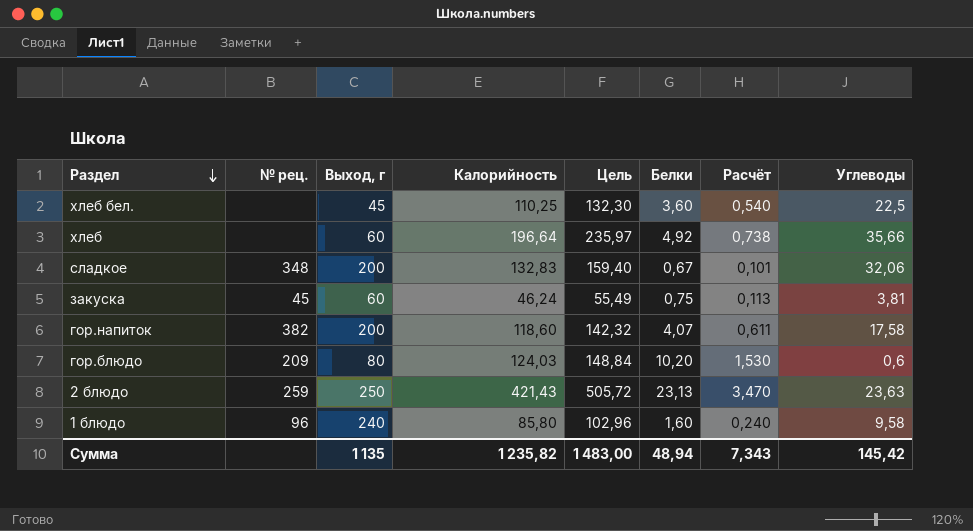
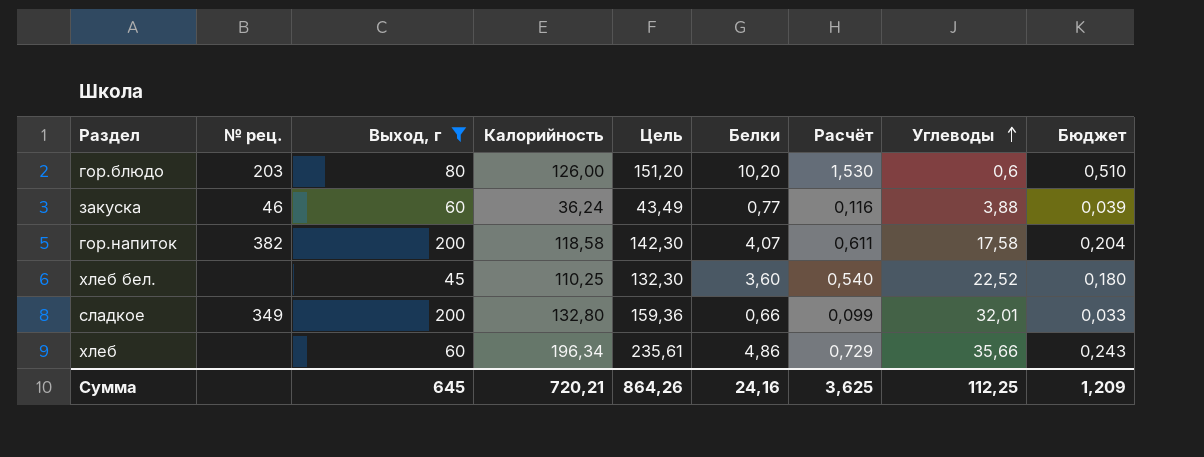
filter: none -> Выход, г <= 200
row order: Раздел descending -> Углеводы ascending
column Бюджет | formula: none -> [Белки] * 0,05
гор.блюдо | № рец.: 209 -> 203
гор.блюдо | Калорийность: 124,03 -> 126,00
гор.блюдо | Цель: 148,84 -> 151,20
закуска | № рец.: 45 -> 46
закуска | Калорийность: 46,24 -> 36,24
закуска | Цель: 55,49 -> 43,49
закуска | Белки: 0,75 -> 0,77
закуска | Расчёт: 0,113 -> 0,116
закуска | Углеводы: 3,81 -> 3,88
гор.напиток | Калорийность: 118,60 -> 118,58
гор.напиток | Цель: 142,32 -> 142,30
хлеб бел. | Углеводы: 22,5 -> 22,52
сладкое | № рец.: 348 -> 349
сладкое | Калорийность: 132,83 -> 132,80
сладкое | Цель: 159,40 -> 159,36
сладкое | Белки: 0,67 -> 0,66
сладкое | Расчёт: 0,101 -> 0,099
сладкое | Углеводы: 32,06 -> 32,01
хлеб | Калорийность: 196,64 -> 196,34
хлеб | Цель: 235,97 -> 235,61
хлеб | Белки: 4,92 -> 4,86
хлеб | Расчёт: 0,738 -> 0,729
Сумма | Выход, г: 1 135 -> 645
Сумма | Калорийность: 1 235,82 -> 720,21
Сумма | Цель: 1 483,00 -> 864,26
Сумма | Белки: 48,94 -> 24,16
Сумма | Расчёт: 7,343 -> 3,625
Сумма | Углеводы: 145,42 -> 112,25

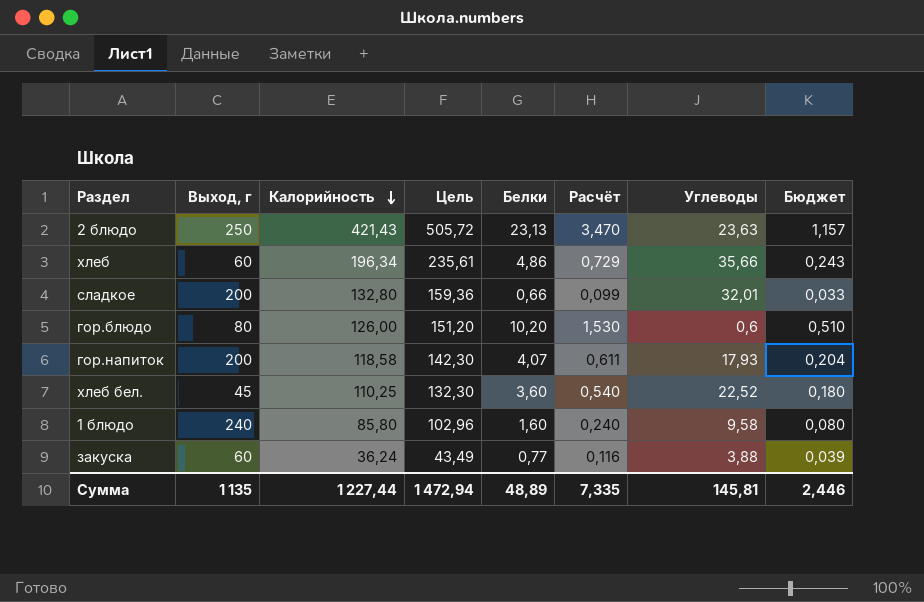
filter: Выход, г <= 200 -> none
row order: Углеводы ascending -> Калорийность descending
column № рец. | position: 2 -> none
гор.напиток | Углеводы: 17,58 -> 17,93
Сумма | Выход, г: 645 -> 1 135
Сумма | Калорийность: 720,21 -> 1 227,44
Сумма | Цель: 864,26 -> 1 472,94
Сумма | Белки: 24,16 -> 48,89
Сумма | Расчёт: 3,625 -> 7,335
Сумма | Углеводы: 112,25 -> 145,81
Сумма | Бюджет: 1,209 -> 2,446

